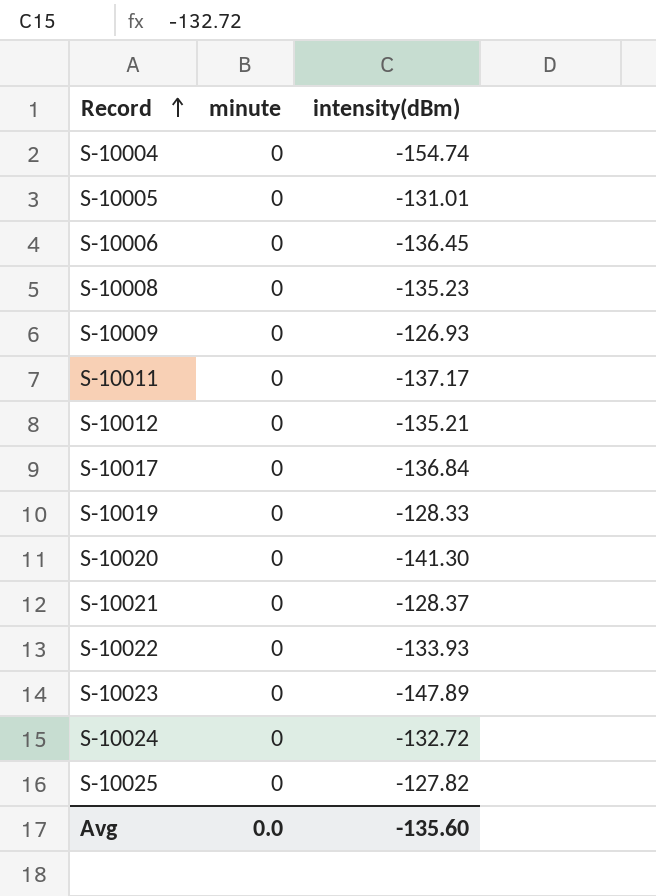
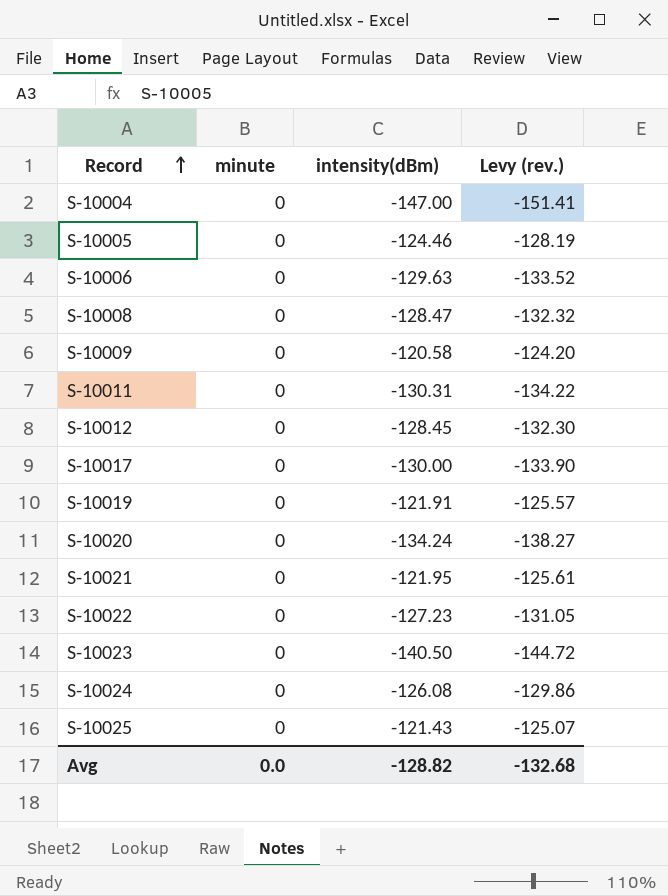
column Levy (rev.) | formula: none -> [intensity(dBm)] * 1.03
S-10004 | intensity(dBm): -154.74 -> -147.00
S-10005 | intensity(dBm): -131.01 -> -124.46
S-10006 | intensity(dBm): -136.45 -> -129.63
S-10008 | intensity(dBm): -135.23 -> -128.47
S-10009 | intensity(dBm): -126.93 -> -120.58
S-10011 | intensity(dBm): -137.17 -> -130.31
S-10012 | intensity(dBm): -135.21 -> -128.45
S-10017 | intensity(dBm): -136.84 -> -130.00
S-10019 | intensity(dBm): -128.33 -> -121.91
S-10020 | intensity(dBm): -141.30 -> -134.24
S-10021 | intensity(dBm): -128.37 -> -121.95
S-10022 | intensity(dBm): -133.93 -> -127.23
S-10023 | intensity(dBm): -147.89 -> -140.50
S-10024 | intensity(dBm): -132.72 -> -126.08
S-10025 | intensity(dBm): -127.82 -> -121.43
Avg | intensity(dBm): -135.60 -> -128.82

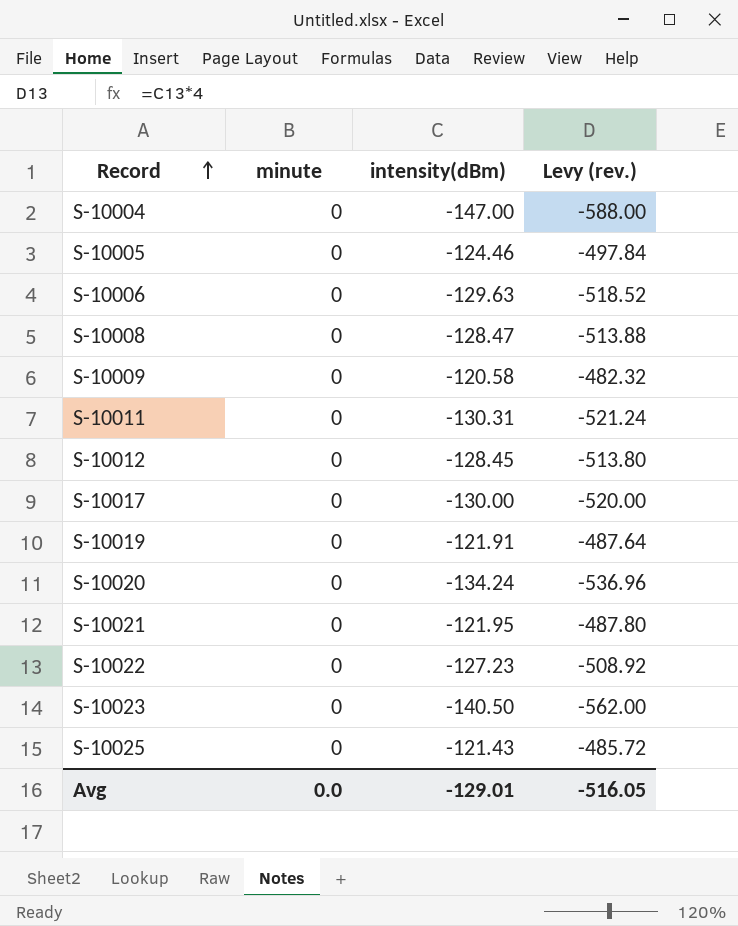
column Levy (rev.) | formula: [intensity(dBm)] * 1.03 -> [intensity(dBm)] * 4
row S-10024: 0 | -126.08 | -129.86 -> none
Avg | intensity(dBm): -128.82 -> -129.01
Avg | Levy (rev.): -132.68 -> -516.05

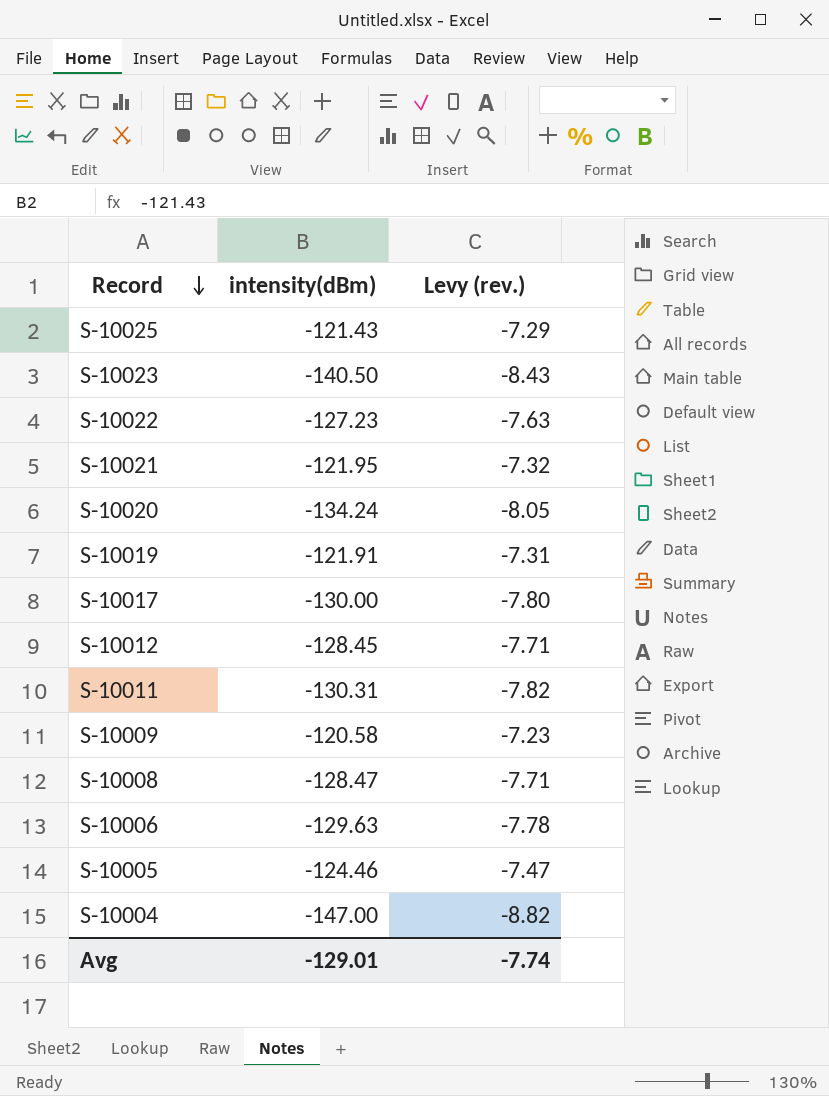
row order: Record ascending -> Record descending
column minute | position: 2 -> none
column Levy (rev.) | formula: [intensity(dBm)] * 4 -> [intensity(dBm)] * 0.06
Avg | Levy (rev.): -516.05 -> -7.74

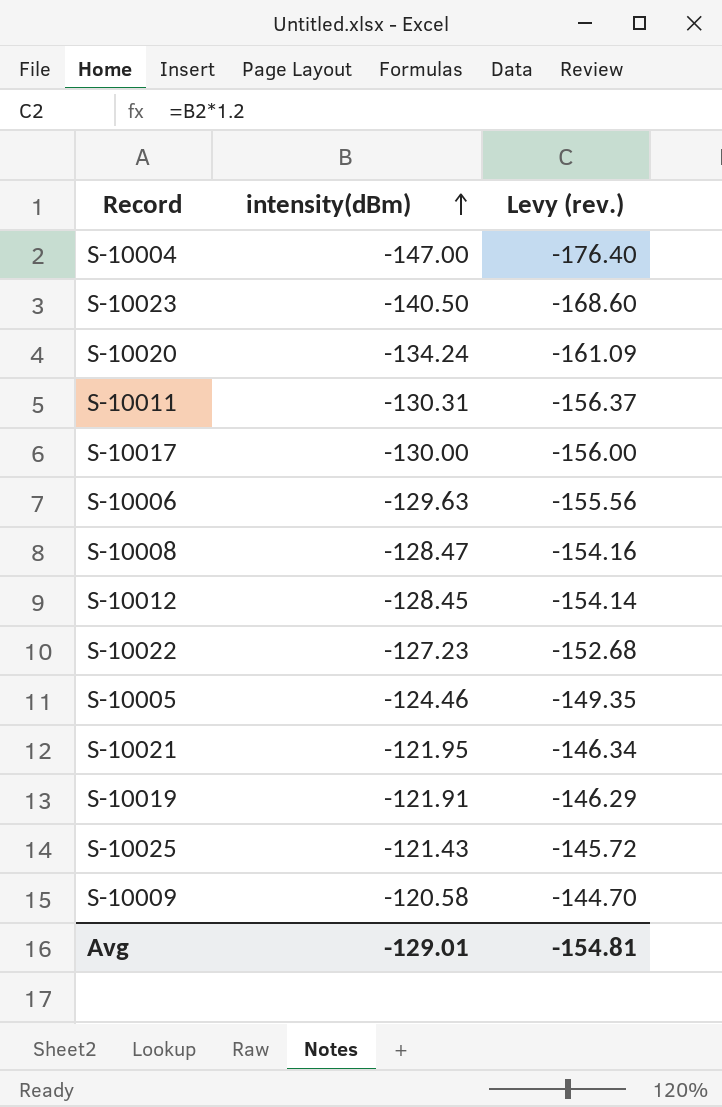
row order: Record descending -> intensity(dBm) ascending
column Levy (rev.) | formula: [intensity(dBm)] * 0.06 -> [intensity(dBm)] * 1.2
Avg | Levy (rev.): -7.74 -> -154.81

